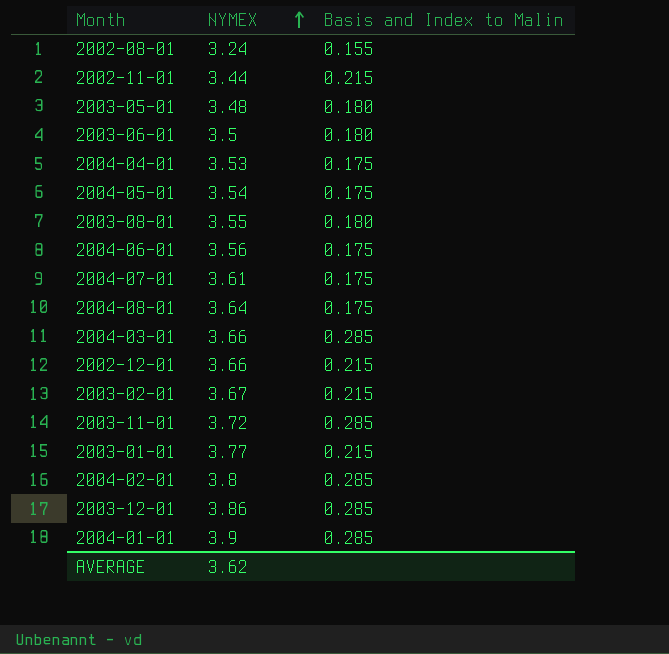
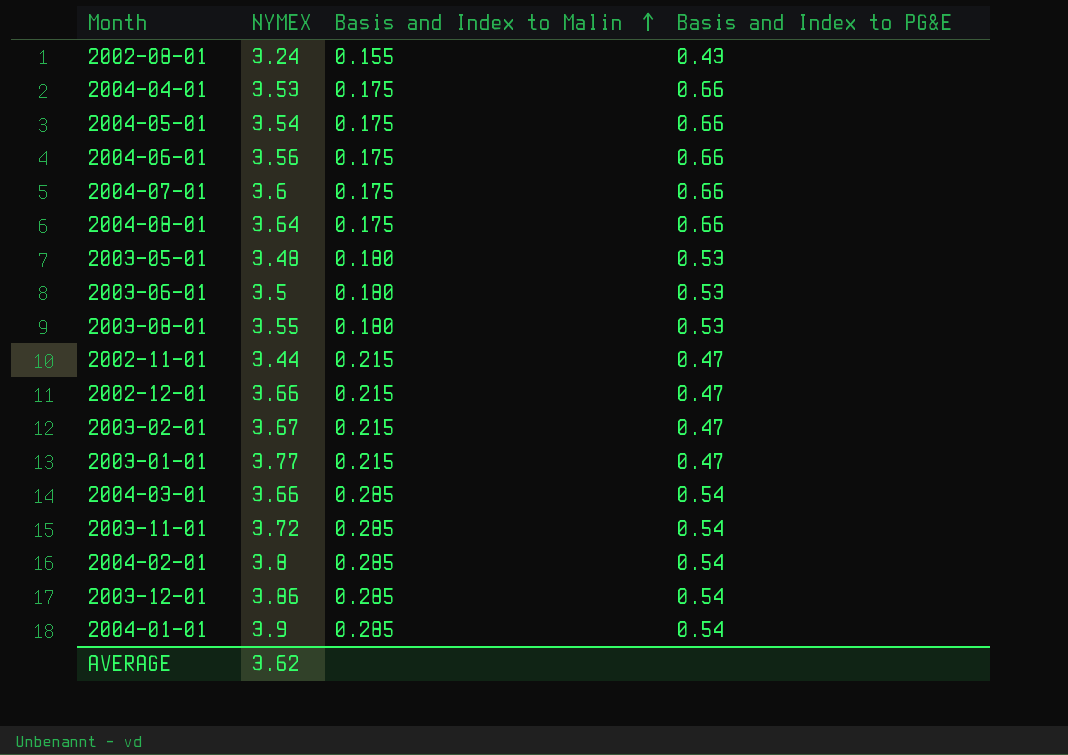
row order: NYMEX ascending -> Basis and Index to Malin ascending
column Basis and Index to PG&E | position: none -> 4
2004-07-01 | NYMEX: 3.61 -> 3.6

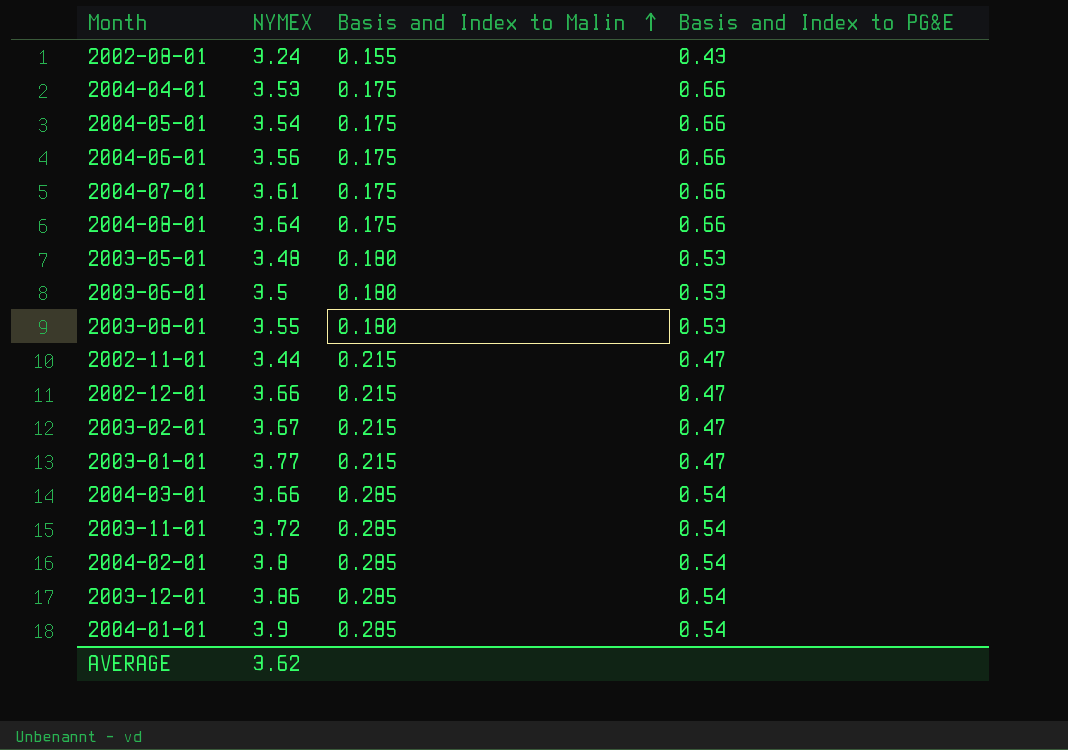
2004-07-01 | NYMEX: 3.6 -> 3.61

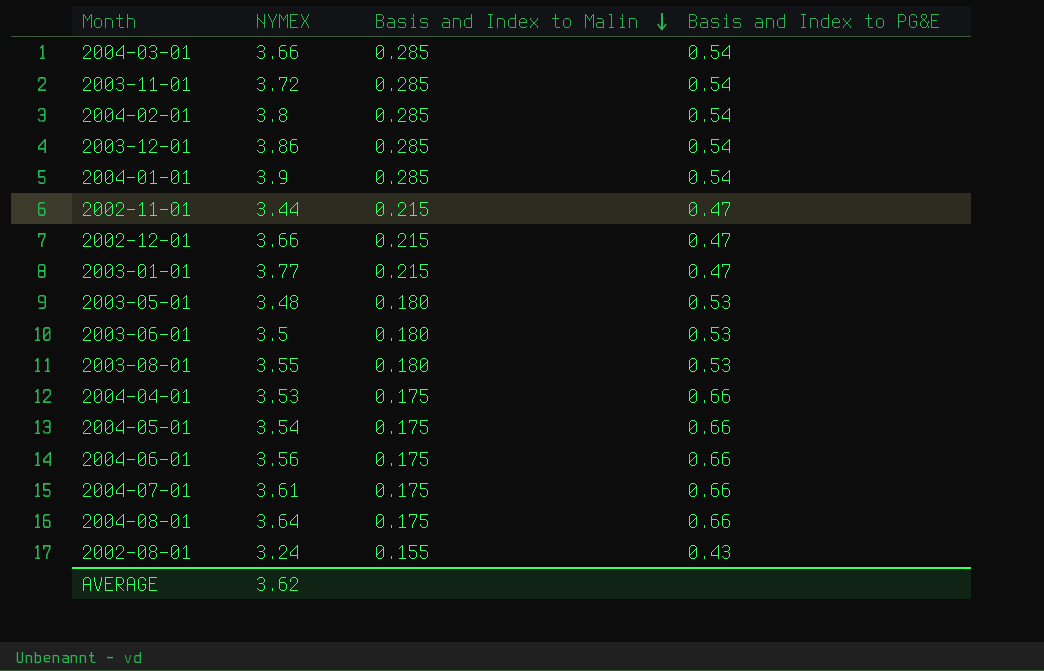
row order: Basis and Index to Malin ascending -> Basis and Index to Malin descending
row 2003-02-01: 3.67 | 0.215 | 0.47 -> none

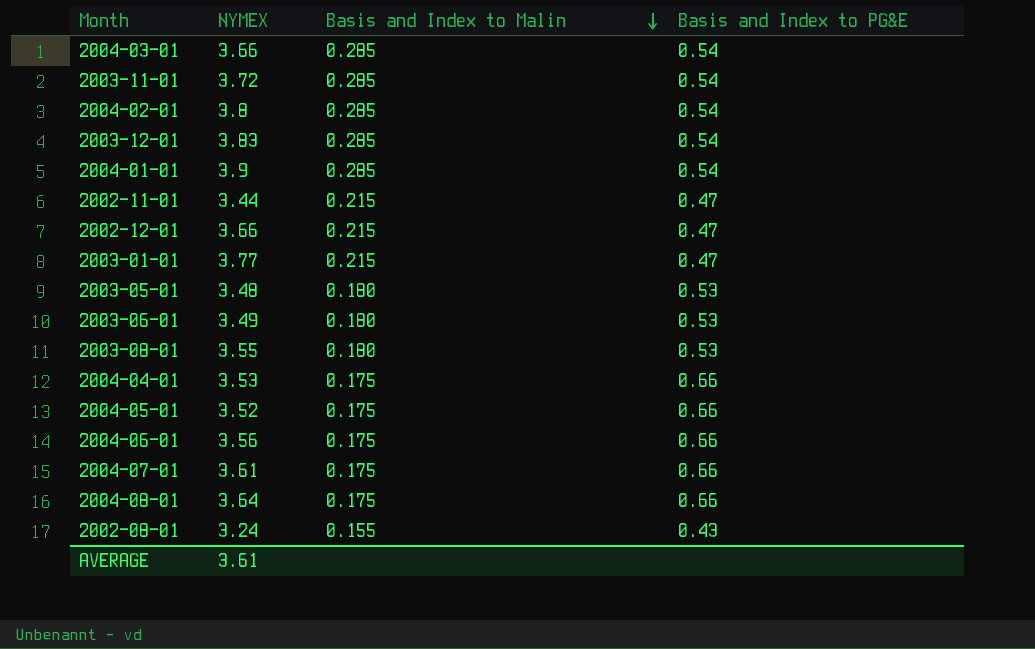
2003-12-01 | NYMEX: 3.86 -> 3.83
2003-06-01 | NYMEX: 3.5 -> 3.49
2004-05-01 | NYMEX: 3.54 -> 3.52
AVERAGE | NYMEX: 3.62 -> 3.61

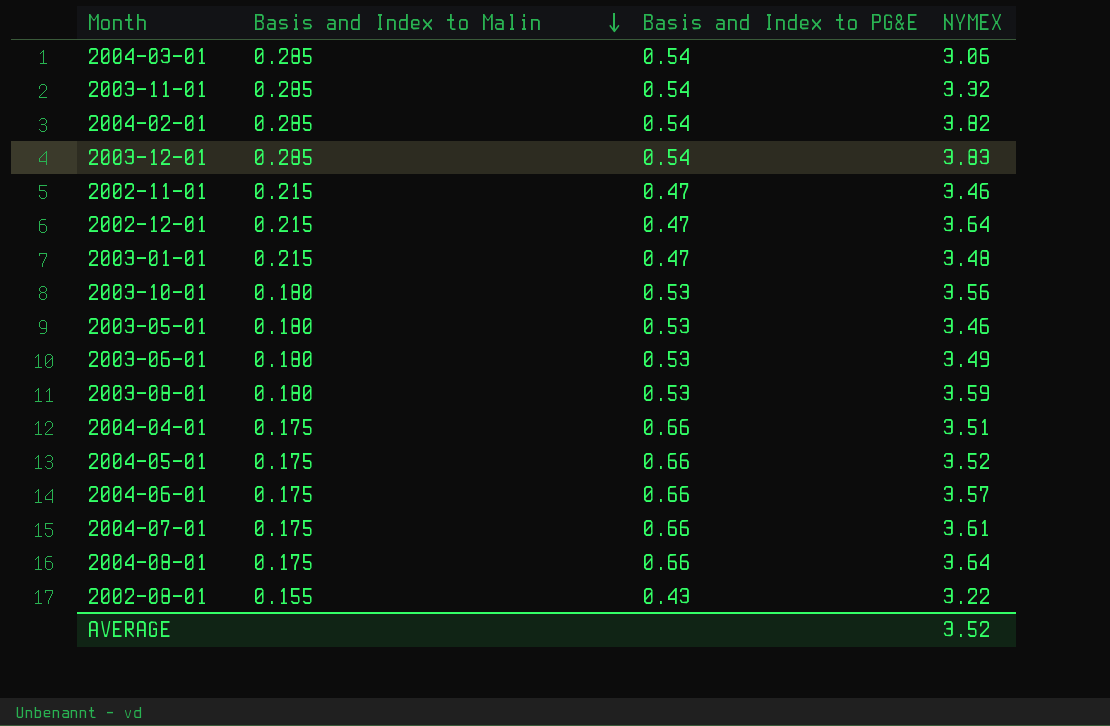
column NYMEX | position: 2 -> 4
row 2004-01-01: 3.9 | 0.285 | 0.54 -> none
2004-03-01 | NYMEX: 3.66 -> 3.06
2003-11-01 | NYMEX: 3.72 -> 3.32
2004-02-01 | NYMEX: 3.8 -> 3.82
2002-11-01 | NYMEX: 3.44 -> 3.46
2002-12-01 | NYMEX: 3.66 -> 3.64
2003-01-01 | NYMEX: 3.77 -> 3.48
row 2003-10-01: none -> 0.180 | 0.53 | 3.56
2003-05-01 | NYMEX: 3.48 -> 3.46
2003-08-01 | NYMEX: 3.55 -> 3.59
2004-04-01 | NYMEX: 3.53 -> 3.51
2004-06-01 | NYMEX: 3.56 -> 3.57
2002-08-01 | NYMEX: 3.24 -> 3.22
AVERAGE | NYMEX: 3.61 -> 3.52

